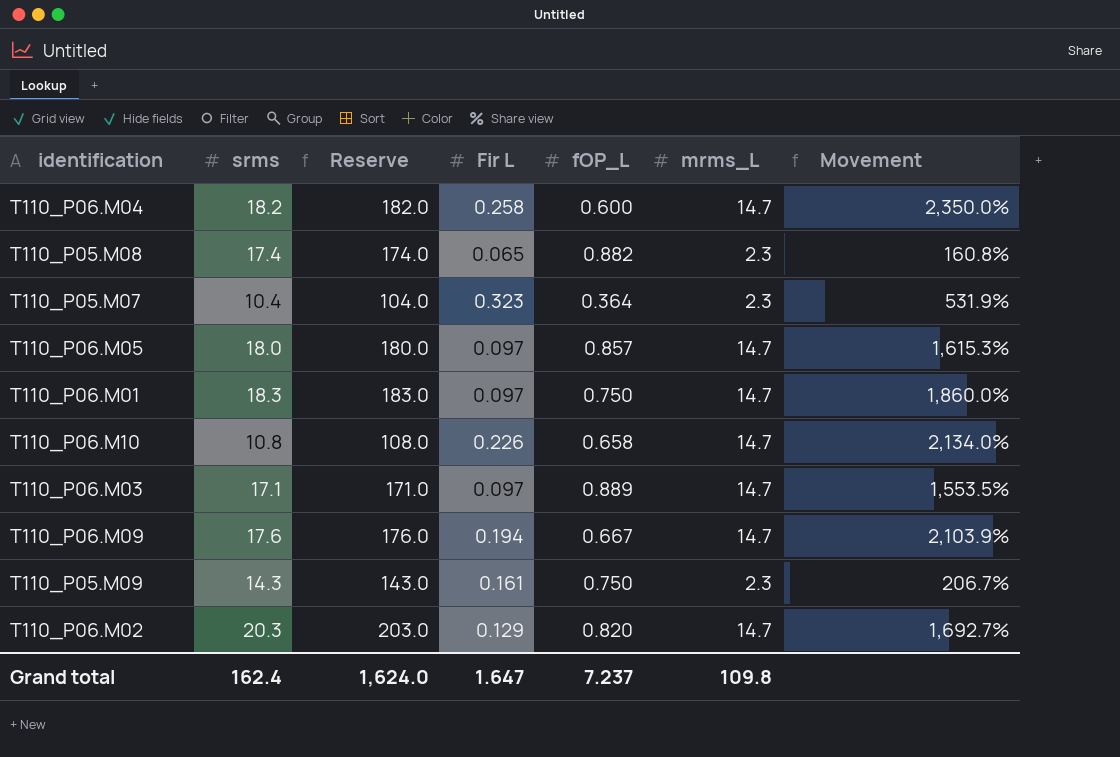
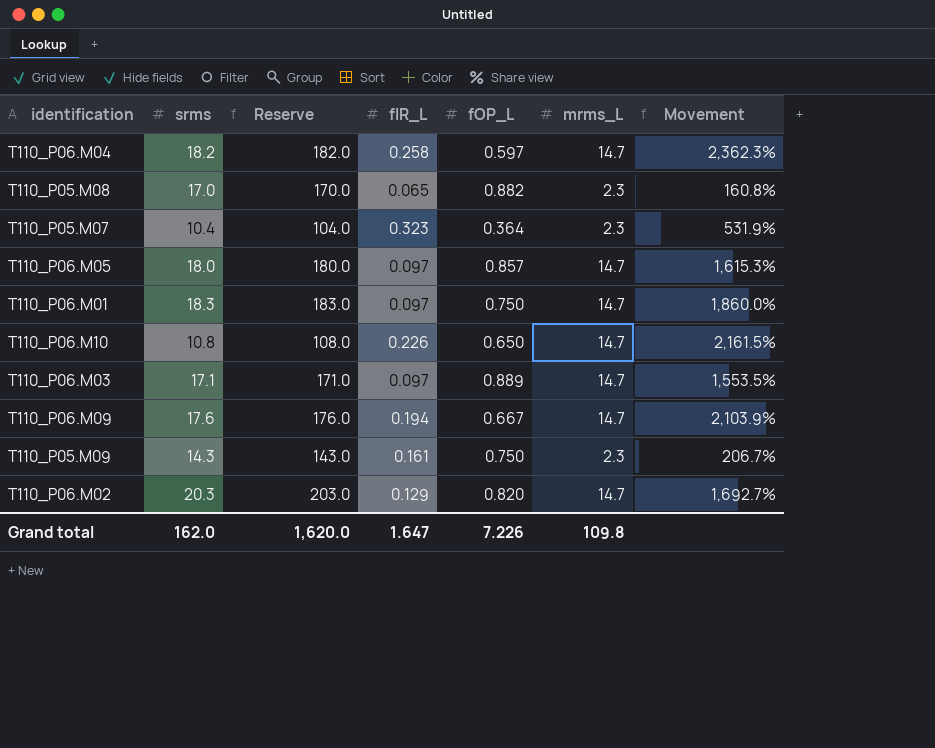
column name: Fir L -> fIR_L
T110_P06.M04 | fOP_L: 0.600 -> 0.597
T110_P06.M04 | Movement: 2,350.0% -> 2,362.3%
T110_P05.M08 | srms: 17.4 -> 17.0
T110_P05.M08 | Reserve: 174.0 -> 170.0
T110_P06.M10 | fOP_L: 0.658 -> 0.650
T110_P06.M10 | Movement: 2,134.0% -> 2,161.5%
Grand total | srms: 162.4 -> 162.0
Grand total | Reserve: 1,624.0 -> 1,620.0
Grand total | fOP_L: 7.237 -> 7.226

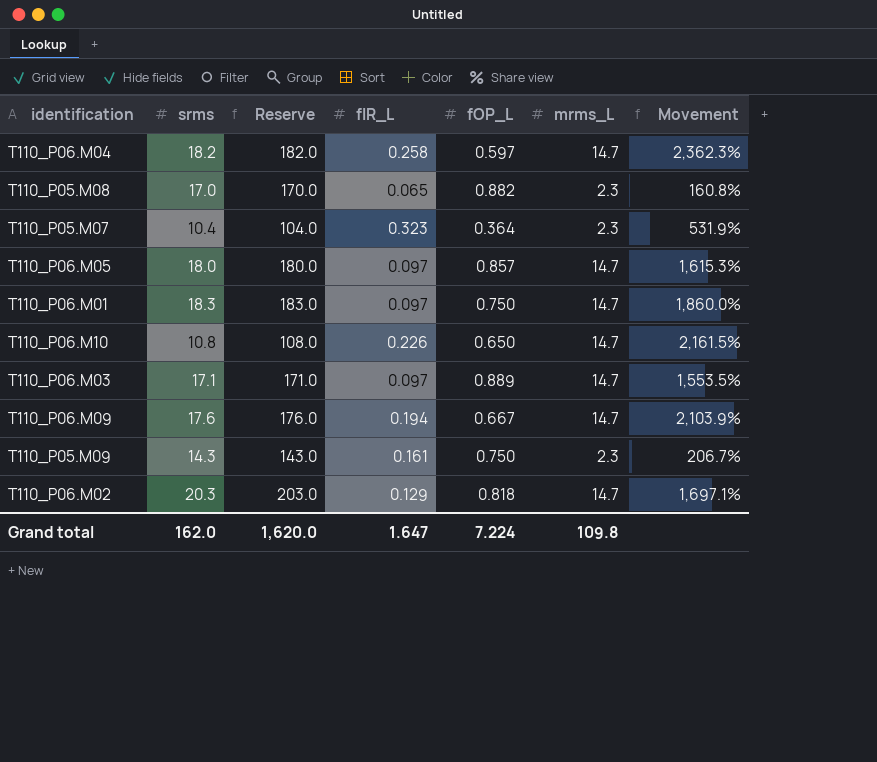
T110_P06.M02 | fOP_L: 0.820 -> 0.818
T110_P06.M02 | Movement: 1,692.7% -> 1,697.1%
Grand total | fOP_L: 7.226 -> 7.224

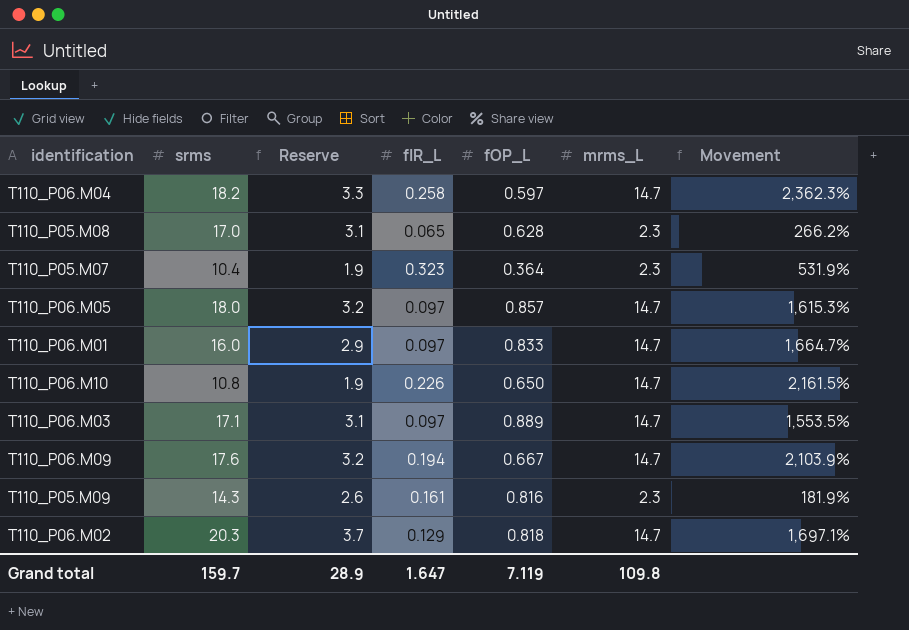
column Reserve | formula: [srms] * 10 -> [srms] * 0.18
T110_P05.M08 | fOP_L: 0.882 -> 0.628
T110_P05.M08 | Movement: 160.8% -> 266.2%
T110_P06.M01 | srms: 18.3 -> 16.0
T110_P06.M01 | fOP_L: 0.750 -> 0.833
T110_P06.M01 | Movement: 1,860.0% -> 1,664.7%
T110_P05.M09 | fOP_L: 0.750 -> 0.816
T110_P05.M09 | Movement: 206.7% -> 181.9%
Grand total | srms: 162.0 -> 159.7
Grand total | Reserve: 1,620.0 -> 28.9
Grand total | fOP_L: 7.224 -> 7.119

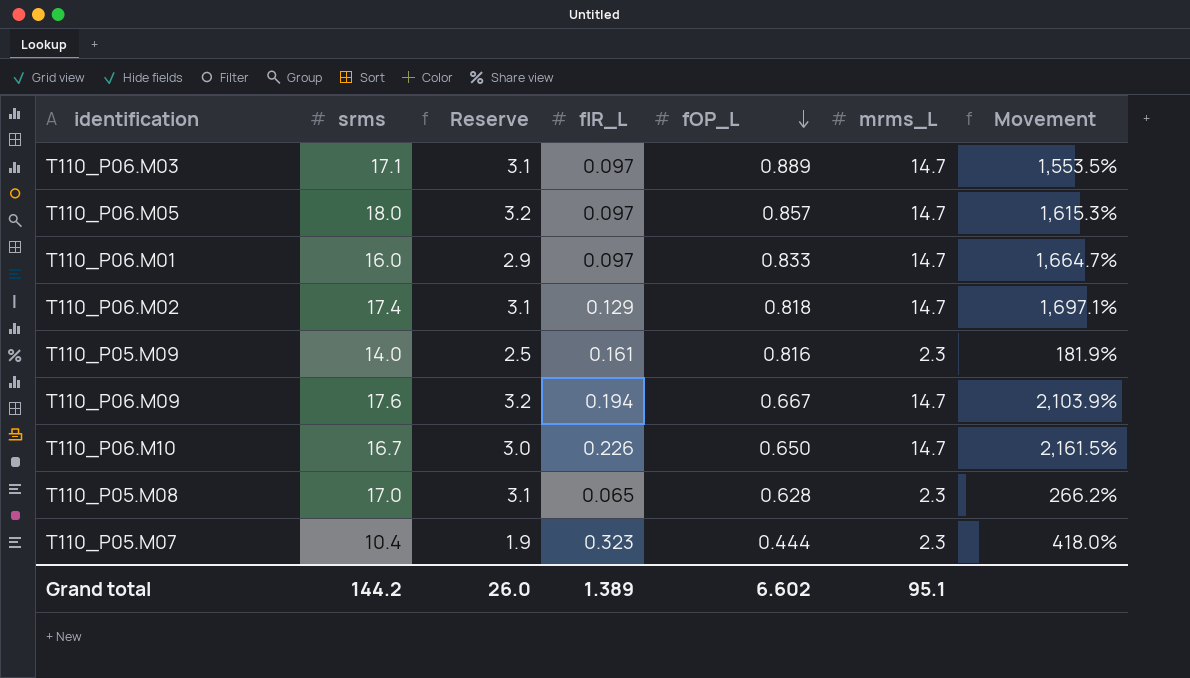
row order: none -> fOP_L descending
row T110_P06.M04: 18.2 | 3.3 | 0.258 | 0.597 | 14.7 | 2,362.3% -> none
T110_P06.M02 | srms: 20.3 -> 17.4
T110_P06.M02 | Reserve: 3.7 -> 3.1
T110_P05.M09 | srms: 14.3 -> 14.0
T110_P05.M09 | Reserve: 2.6 -> 2.5
T110_P06.M10 | srms: 10.8 -> 16.7
T110_P06.M10 | Reserve: 1.9 -> 3.0
T110_P05.M07 | fOP_L: 0.364 -> 0.444
T110_P05.M07 | Movement: 531.9% -> 418.0%
Grand total | srms: 159.7 -> 144.2
Grand total | Reserve: 28.9 -> 26.0
Grand total | fIR_L: 1.647 -> 1.389
Grand total | fOP_L: 7.119 -> 6.602
Grand total | mrms_L: 109.8 -> 95.1

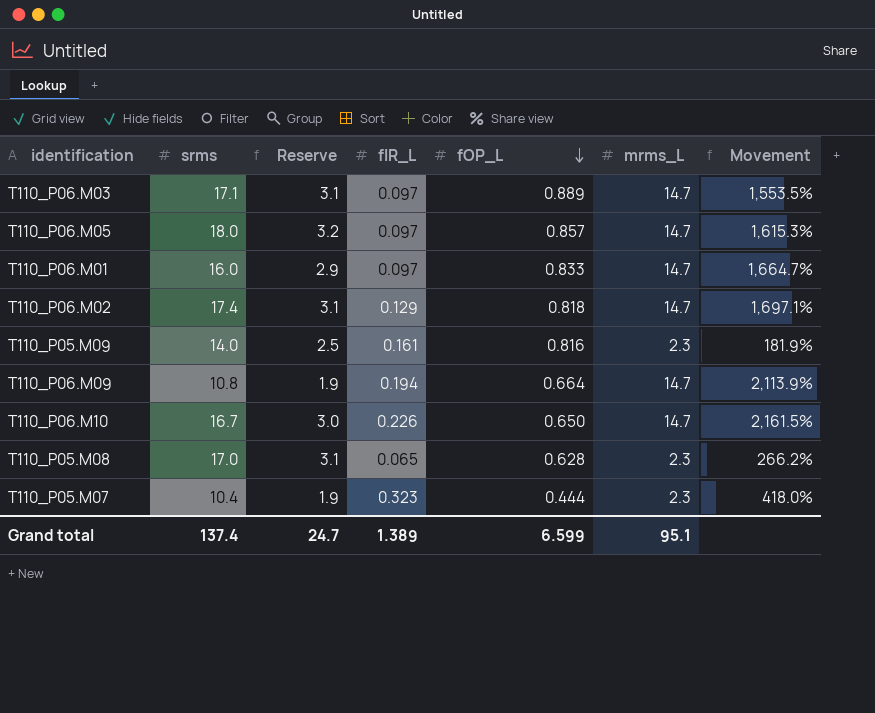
T110_P06.M09 | srms: 17.6 -> 10.8
T110_P06.M09 | Reserve: 3.2 -> 1.9
T110_P06.M09 | fOP_L: 0.667 -> 0.664
T110_P06.M09 | Movement: 2,103.9% -> 2,113.9%
Grand total | srms: 144.2 -> 137.4
Grand total | Reserve: 26.0 -> 24.7
Grand total | fOP_L: 6.602 -> 6.599

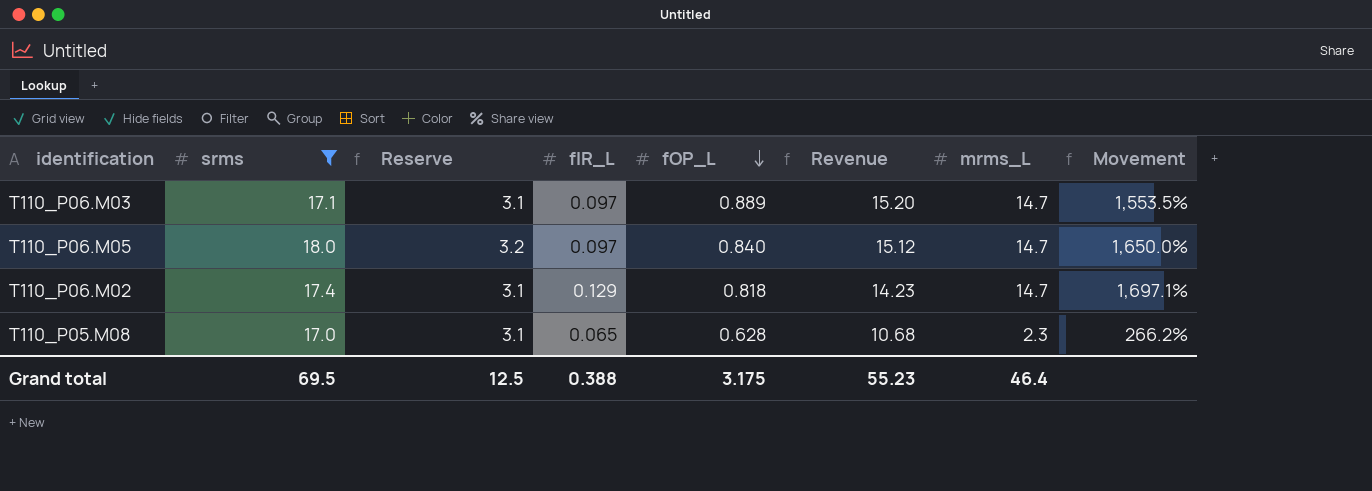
filter: none -> srms >= 17.0
column Revenue | formula: none -> [srms] * [fOP_L]
T110_P06.M05 | fOP_L: 0.857 -> 0.840
T110_P06.M05 | Movement: 1,615.3% -> 1,650.0%
Grand total | srms: 137.4 -> 69.5
Grand total | Reserve: 24.7 -> 12.5
Grand total | fIR_L: 1.389 -> 0.388
Grand total | fOP_L: 6.599 -> 3.175
Grand total | mrms_L: 95.1 -> 46.4

